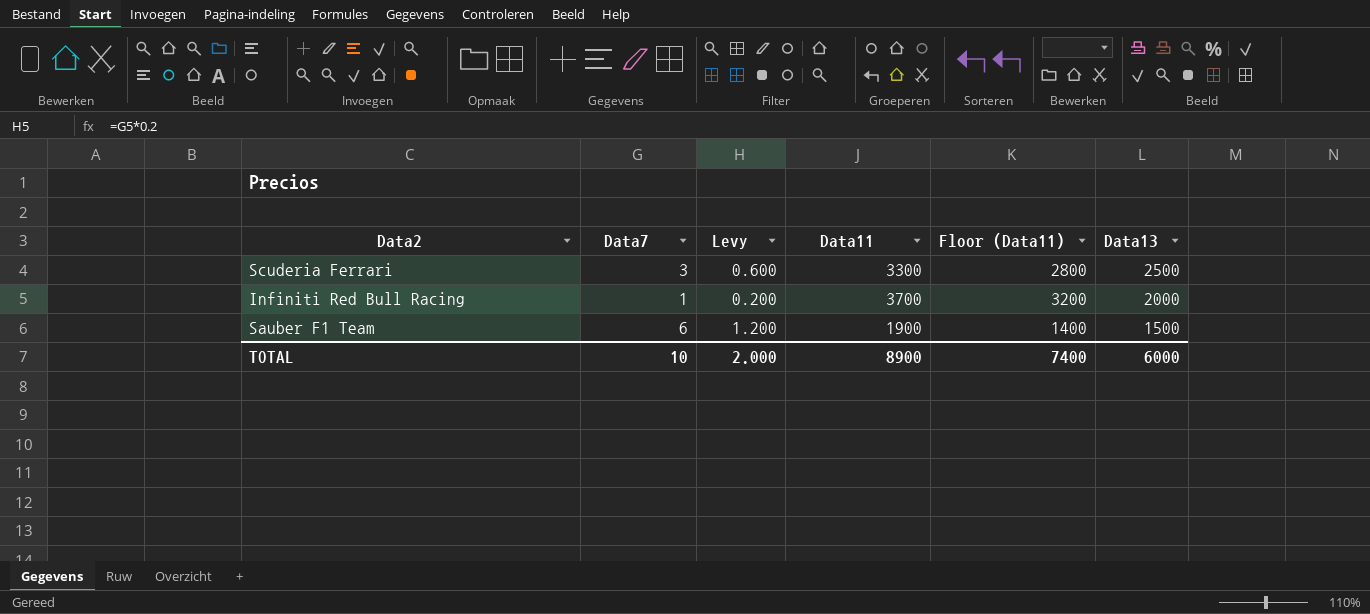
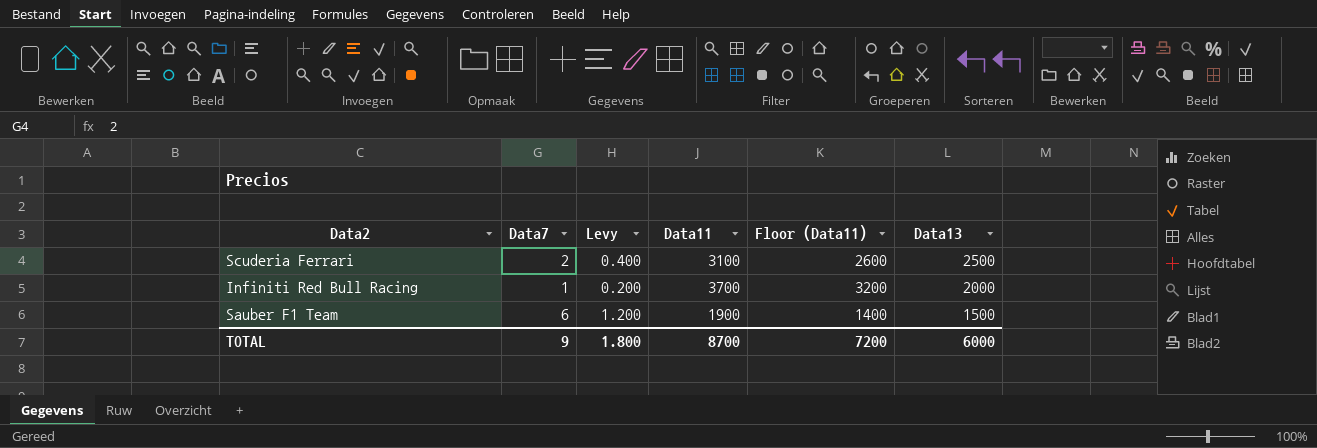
Scuderia Ferrari | Data7: 3 -> 2
Scuderia Ferrari | Levy: 0.600 -> 0.400
Scuderia Ferrari | Data11: 3300 -> 3100
Scuderia Ferrari | Floor (Data11): 2800 -> 2600
TOTAL | Data7: 10 -> 9
TOTAL | Levy: 2.000 -> 1.800
TOTAL | Data11: 8900 -> 8700
TOTAL | Floor (Data11): 7400 -> 7200

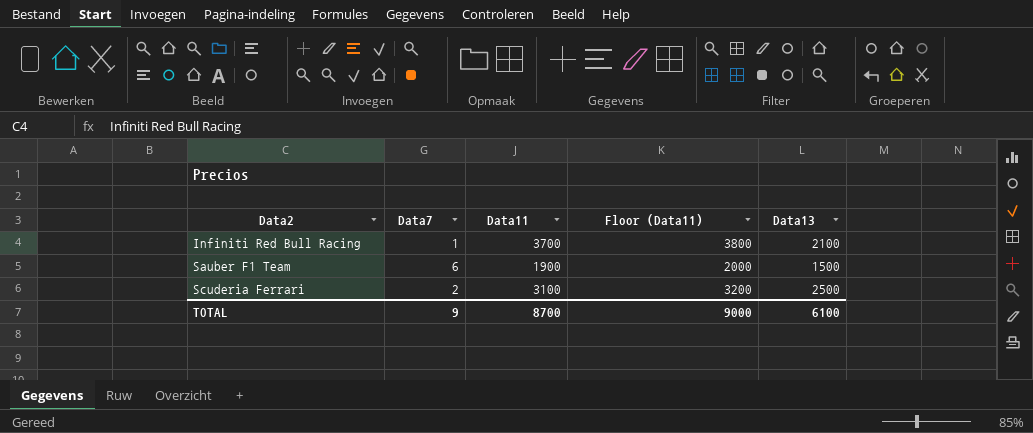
row order: Data13 descending -> Data2 ascending
column Levy | formula: [Data7] * 0.2 -> none
column Floor (Data11) | formula: [Data11] - 500 -> [Data11] + 100
Infiniti Red Bull Racing | Data13: 2000 -> 2100
TOTAL | Floor (Data11): 7200 -> 9000
TOTAL | Data13: 6000 -> 6100

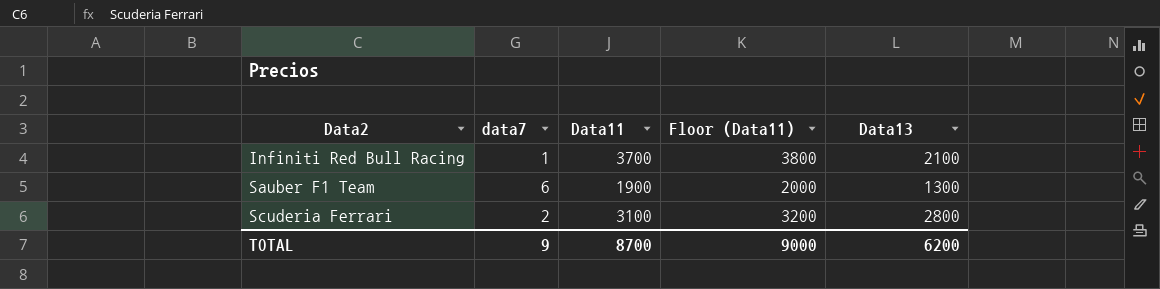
column name: Data7 -> data7
Sauber F1 Team | Data13: 1500 -> 1300
Scuderia Ferrari | Data13: 2500 -> 2800
TOTAL | Data13: 6100 -> 6200

